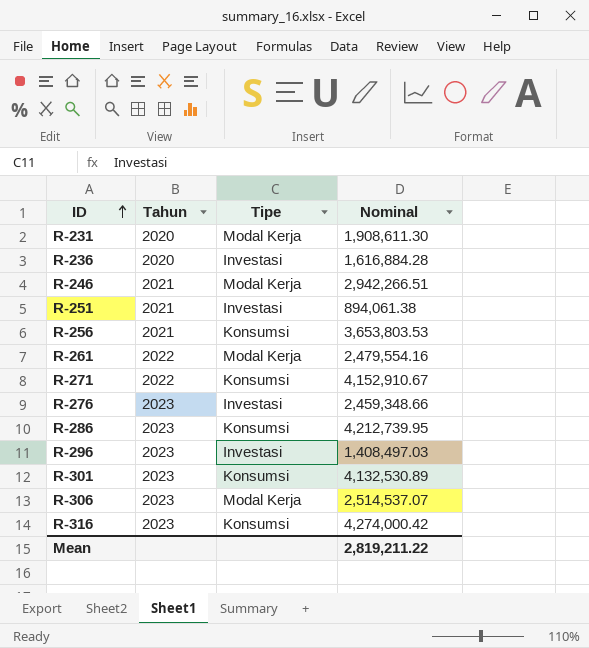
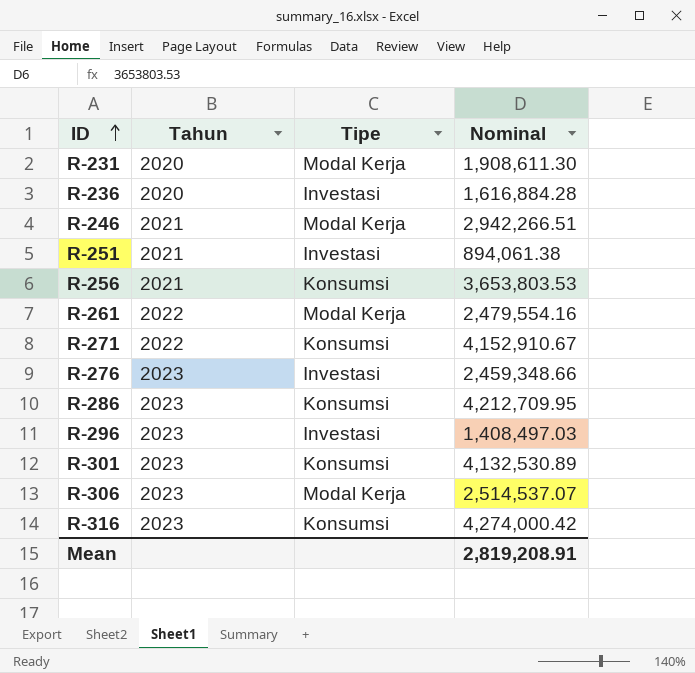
R-286 | Nominal: 4,212,739.95 -> 4,212,709.95
Mean | Nominal: 2,819,211.22 -> 2,819,208.91

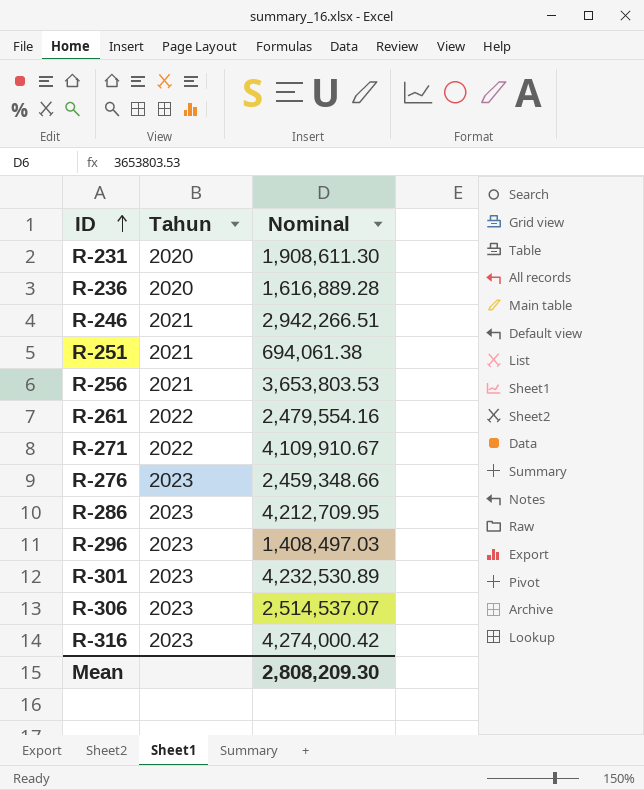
column Tipe | position: 3 -> none
R-236 | Nominal: 1,616,884.28 -> 1,616,889.28
R-251 | Nominal: 894,061.38 -> 694,061.38
R-271 | Nominal: 4,152,910.67 -> 4,109,910.67
R-301 | Nominal: 4,132,530.89 -> 4,232,530.89
Mean | Nominal: 2,819,208.91 -> 2,808,209.30

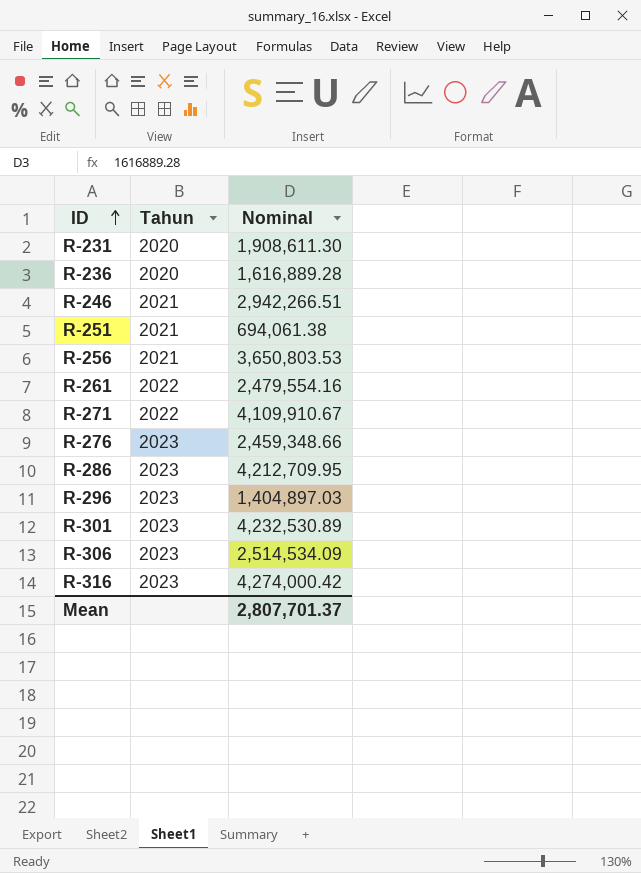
R-256 | Nominal: 3,653,803.53 -> 3,650,803.53
R-296 | Nominal: 1,408,497.03 -> 1,404,897.03
R-306 | Nominal: 2,514,537.07 -> 2,514,534.09
Mean | Nominal: 2,808,209.30 -> 2,807,701.37

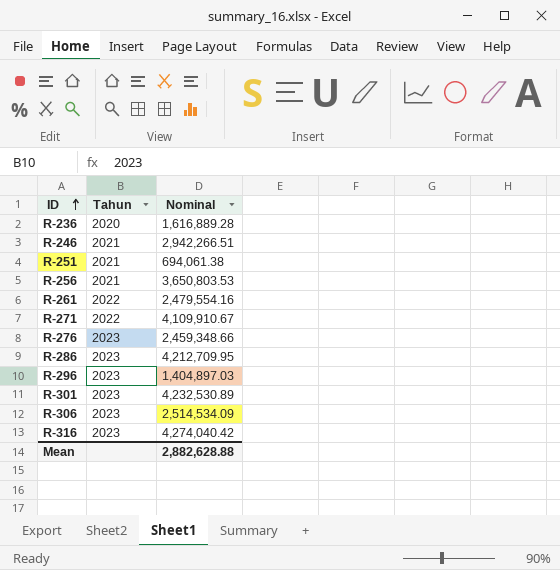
row R-231: 2020 | 1,908,611.30 -> none
R-316 | Nominal: 4,274,000.42 -> 4,274,040.42
Mean | Nominal: 2,807,701.37 -> 2,882,628.88

